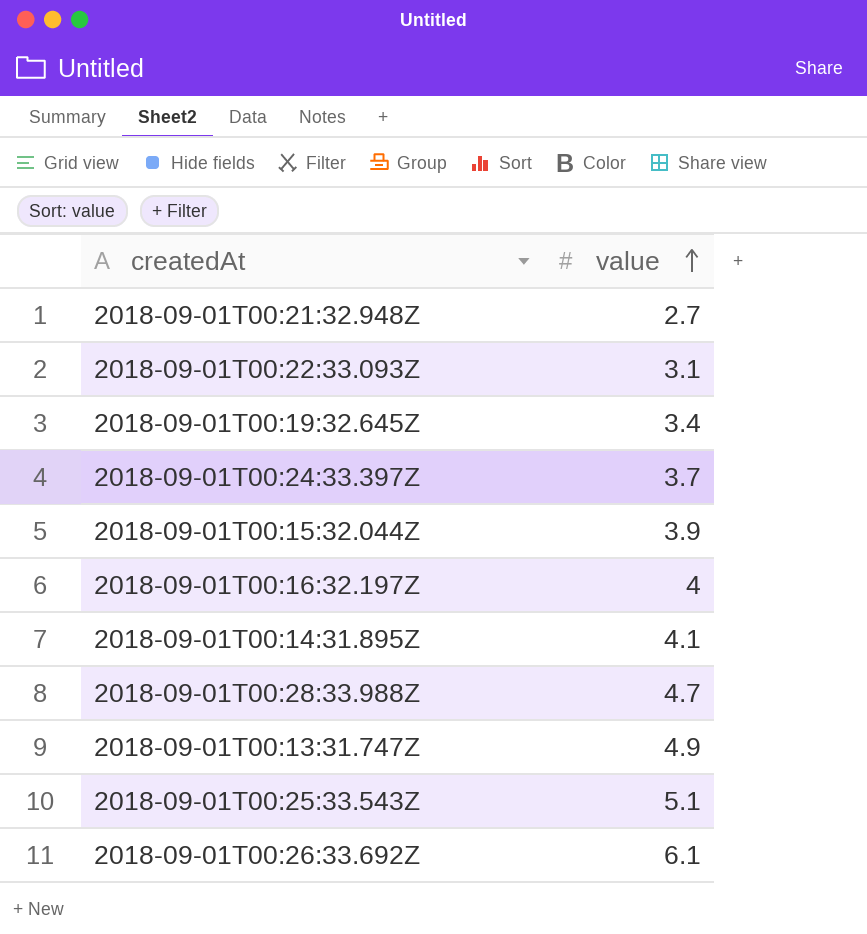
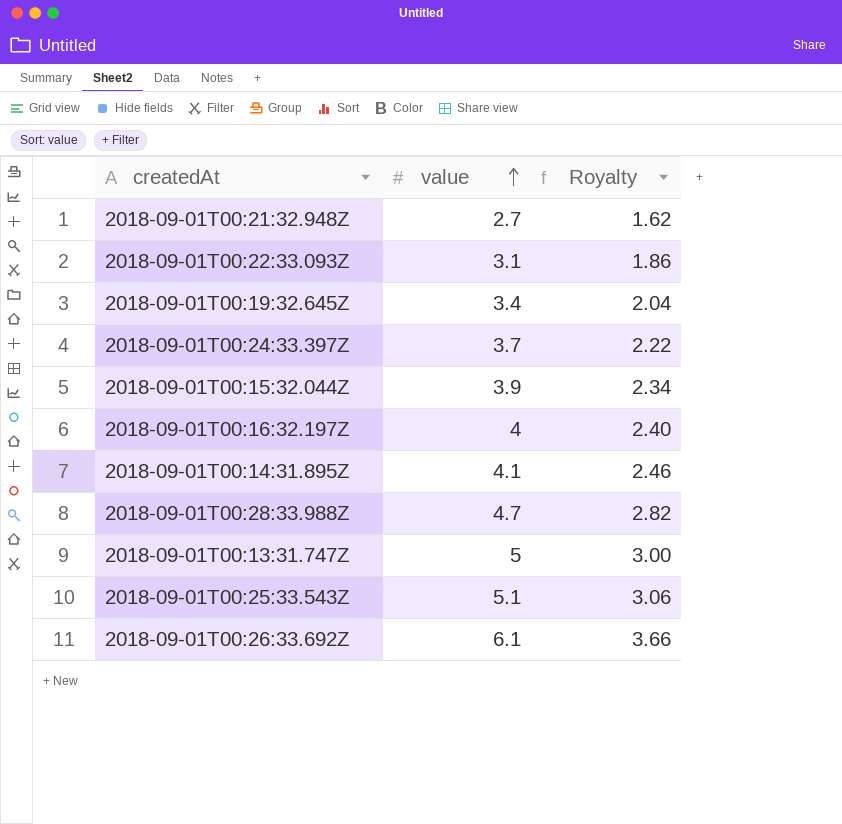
column Royalty | formula: none -> [value] * 0.6
2018-09-01T00:13:31.747Z | value: 4.9 -> 5

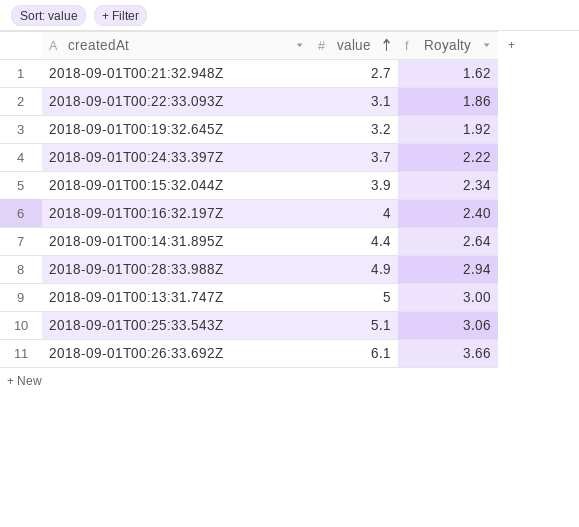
2018-09-01T00:19:32.645Z | value: 3.4 -> 3.2
2018-09-01T00:19:32.645Z | Royalty: 2.04 -> 1.92
2018-09-01T00:14:31.895Z | value: 4.1 -> 4.4
2018-09-01T00:14:31.895Z | Royalty: 2.46 -> 2.64
2018-09-01T00:28:33.988Z | value: 4.7 -> 4.9
2018-09-01T00:28:33.988Z | Royalty: 2.82 -> 2.94

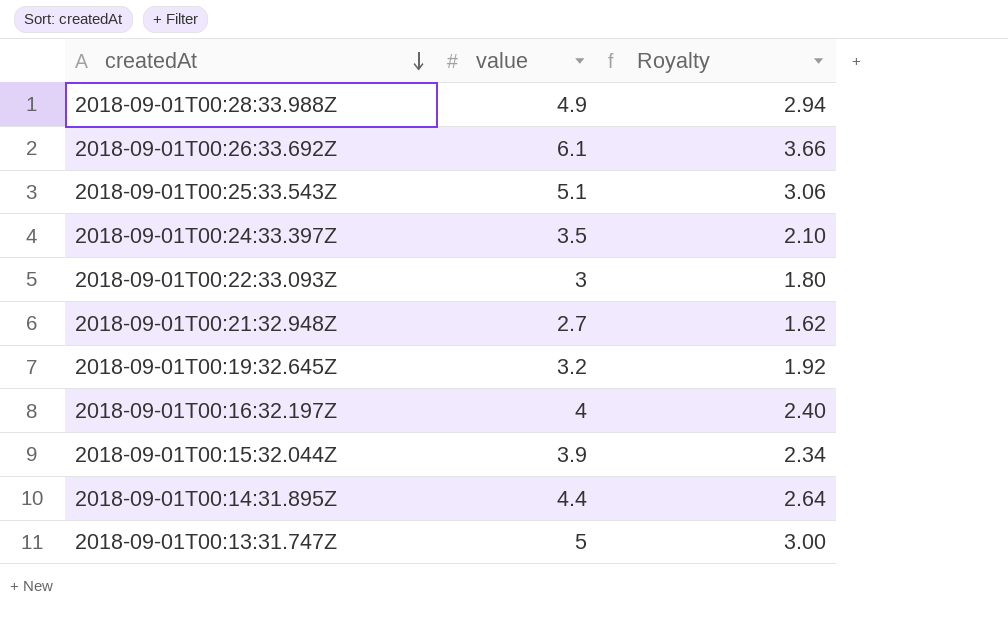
row order: value ascending -> createdAt descending
2018-09-01T00:24:33.397Z | value: 3.7 -> 3.5
2018-09-01T00:24:33.397Z | Royalty: 2.22 -> 2.10
2018-09-01T00:22:33.093Z | value: 3.1 -> 3
2018-09-01T00:22:33.093Z | Royalty: 1.86 -> 1.80

